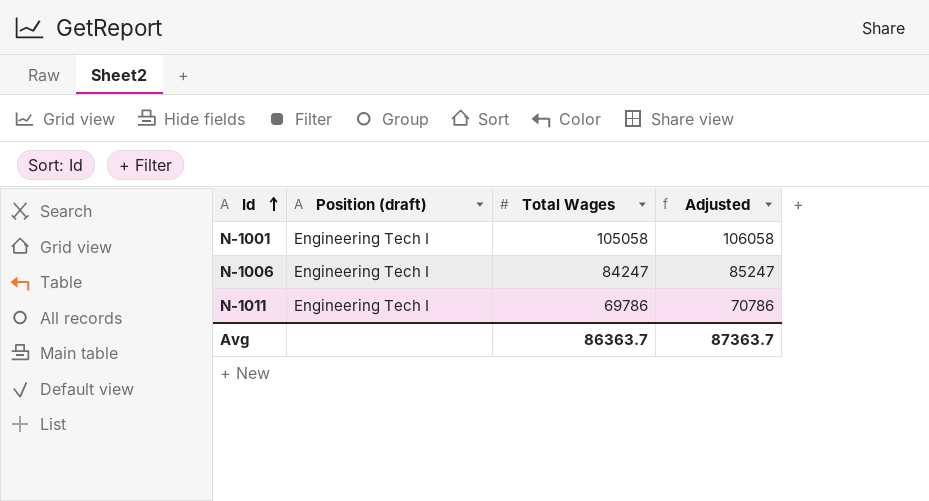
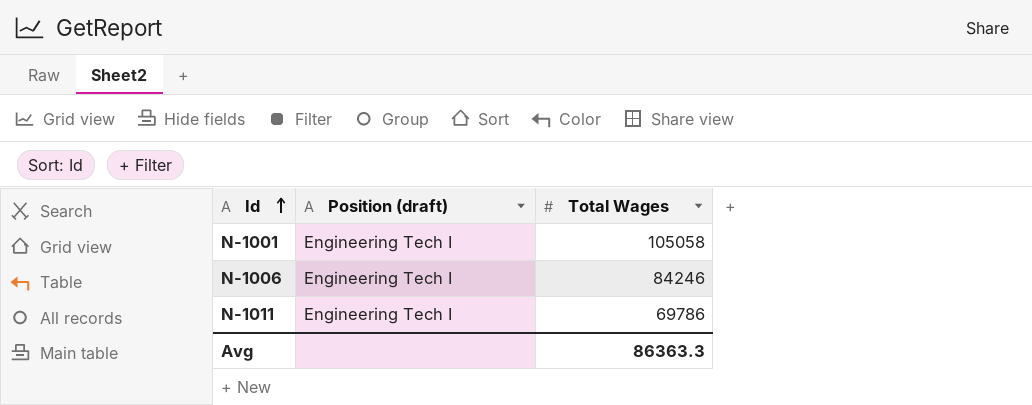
column Adjusted | formula: [Total Wages] + 1000 -> none
N-1006 | Total Wages: 84247 -> 84246
Avg | Total Wages: 86363.7 -> 86363.3

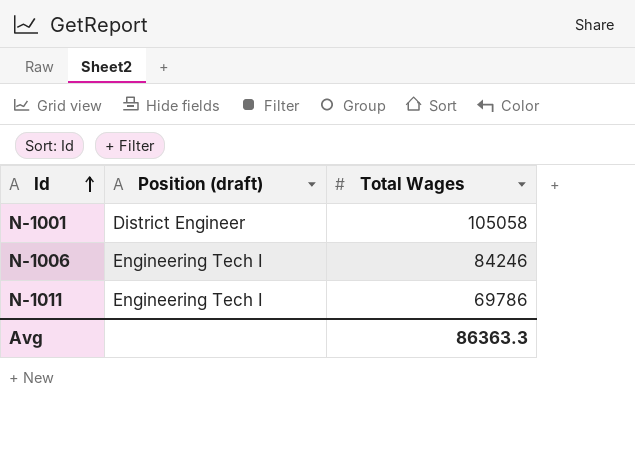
N-1001 | Position (draft): Engineering Tech I -> District Engineer

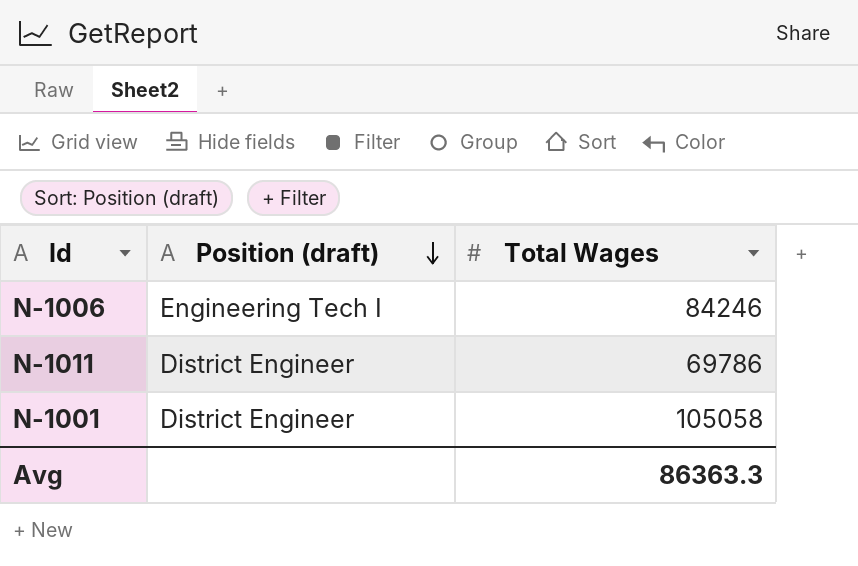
row order: Id ascending -> Position (draft) descending
N-1011 | Position (draft): Engineering Tech I -> District Engineer

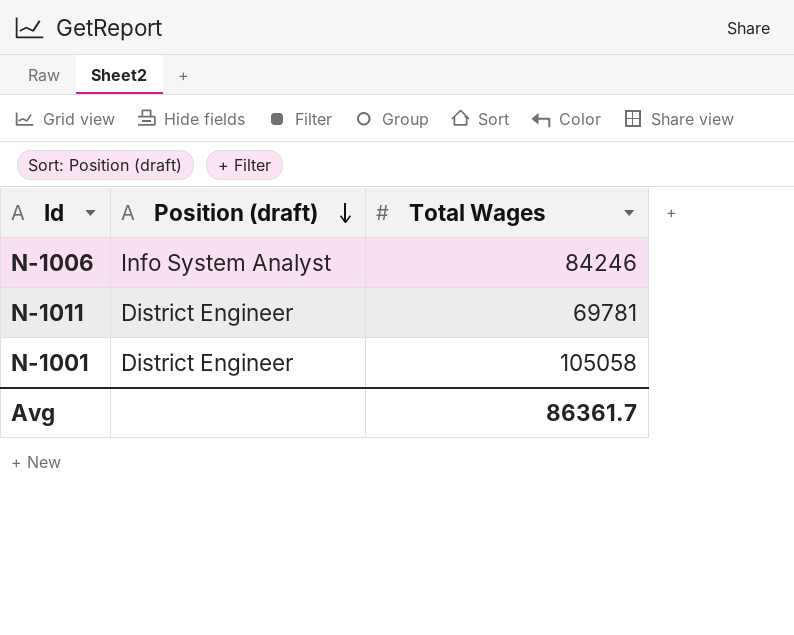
N-1006 | Position (draft): Engineering Tech I -> Info System Analyst
N-1011 | Total Wages: 69786 -> 69781
Avg | Total Wages: 86363.3 -> 86361.7

